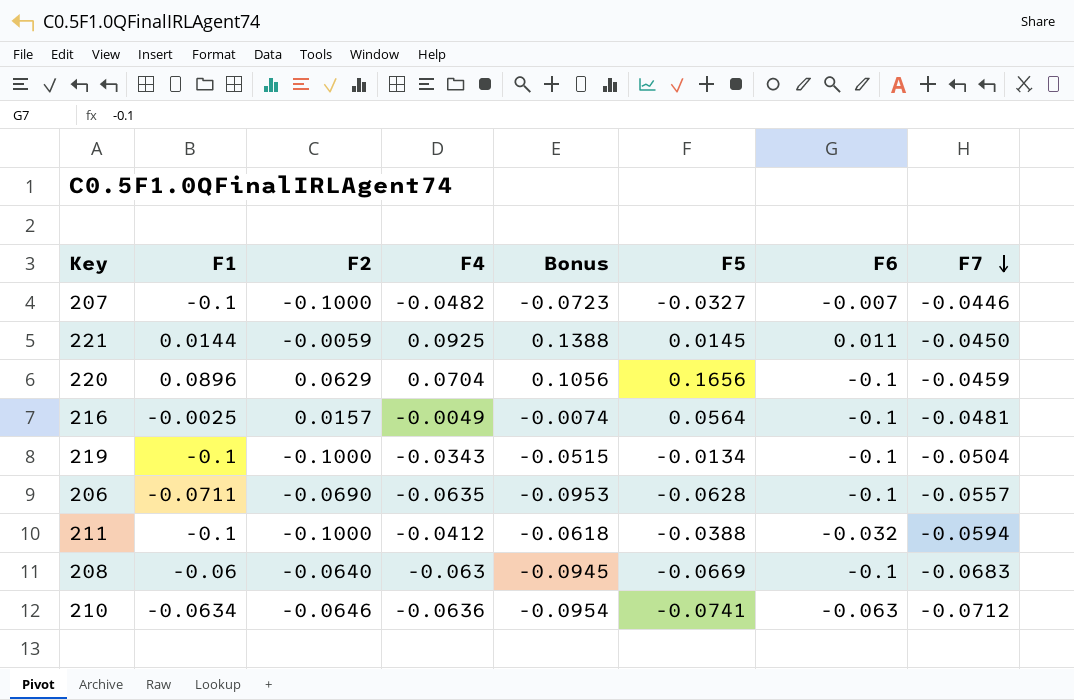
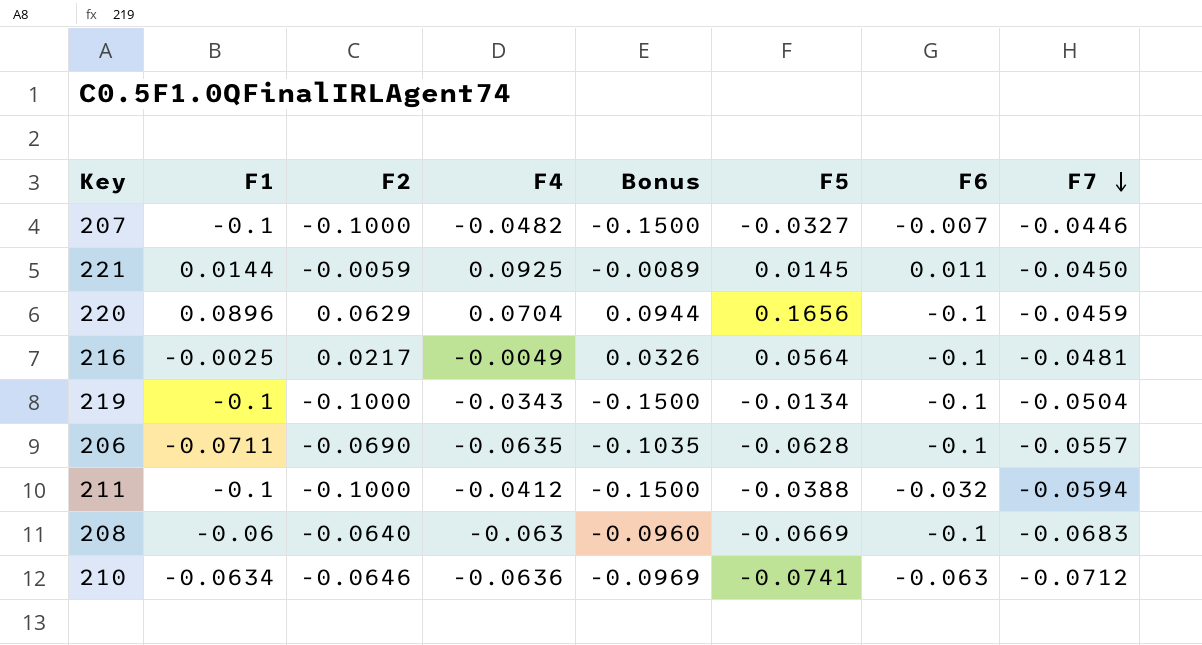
column Bonus | formula: [F4] * 1.5 -> [F2] * 1.5
216 | F2: 0.0157 -> 0.0217

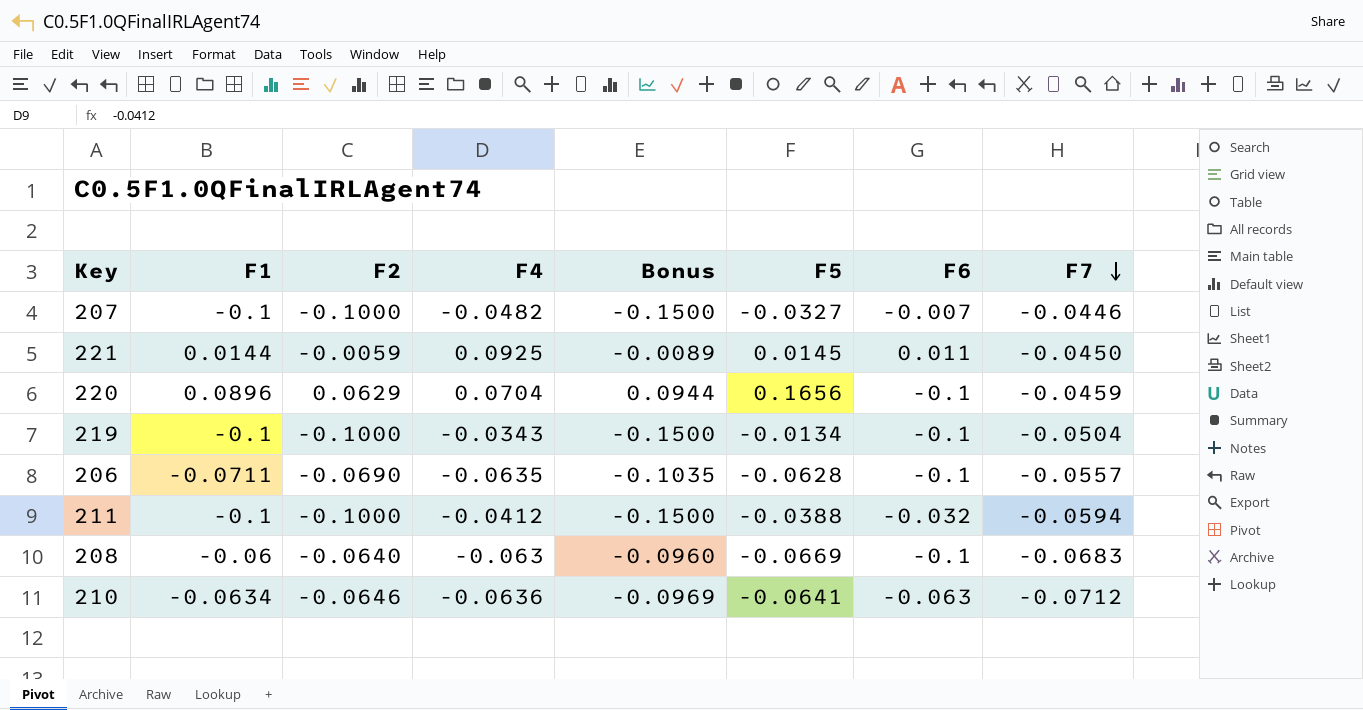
row 216: -0.0025 | 0.0217 | -0.0049 | 0.0326 | 0.0564 | -0.1 | -0.0481 -> none
210 | F5: -0.0741 -> -0.0641

